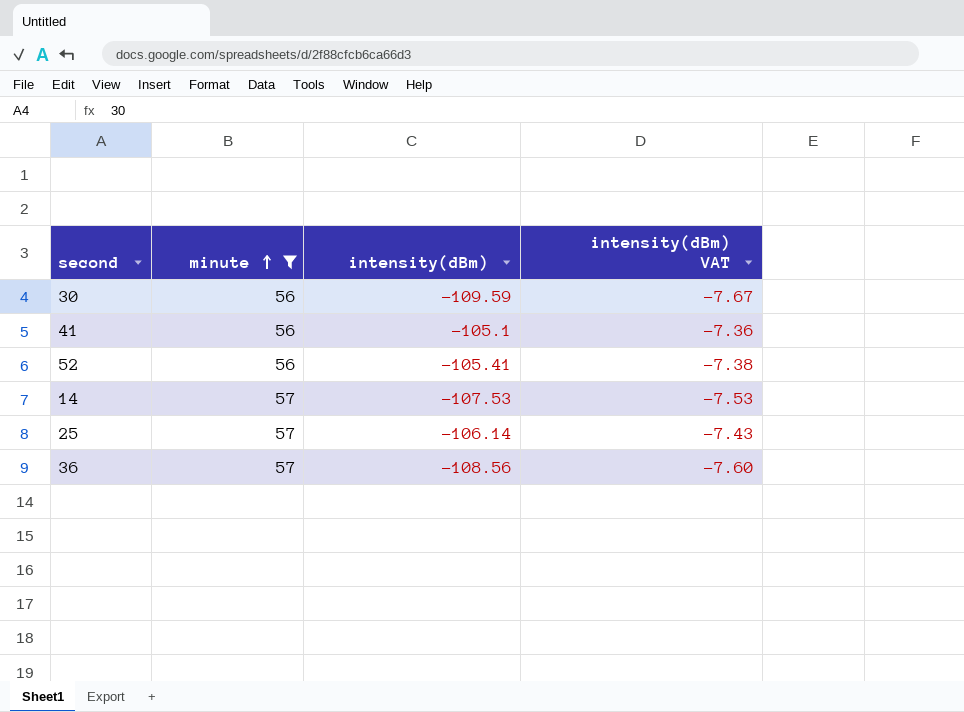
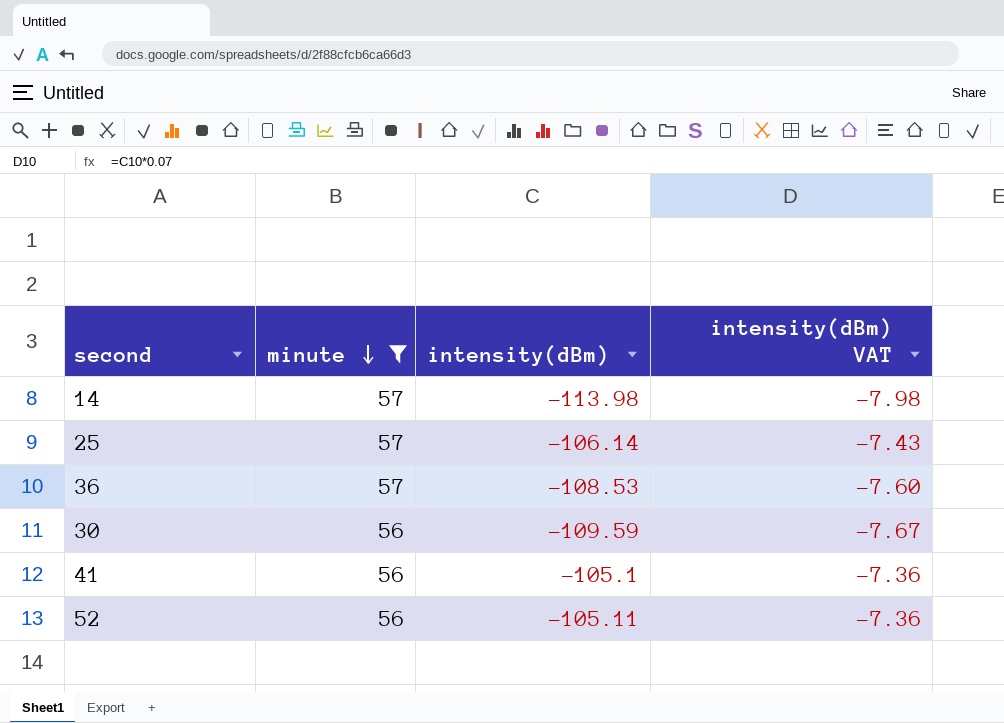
row order: minute ascending -> minute descending
14 | intensity(dBm): -107.53 -> -113.98
14 | intensity(dBm) VAT: -7.53 -> -7.98
36 | intensity(dBm): -108.56 -> -108.53
52 | intensity(dBm): -105.41 -> -105.11
52 | intensity(dBm) VAT: -7.38 -> -7.36

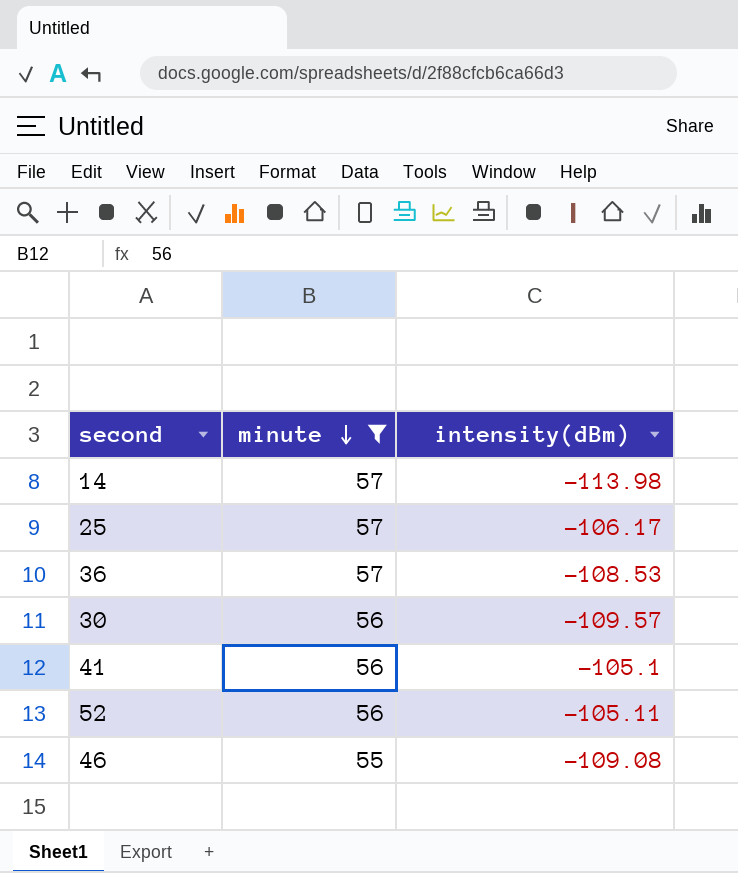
column intensity(dBm) VAT | formula: [intensity(dBm)] * 0.07 -> none
25 | intensity(dBm): -106.14 -> -106.17
30 | intensity(dBm): -109.59 -> -109.57
row 46: none -> 55 | -109.08

